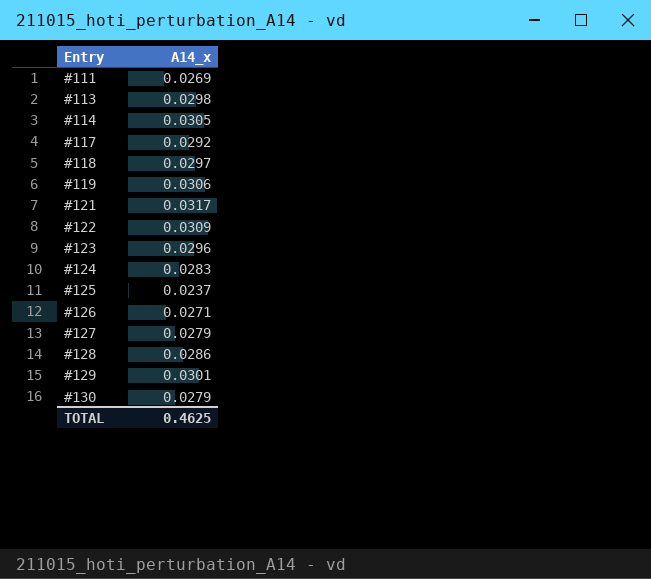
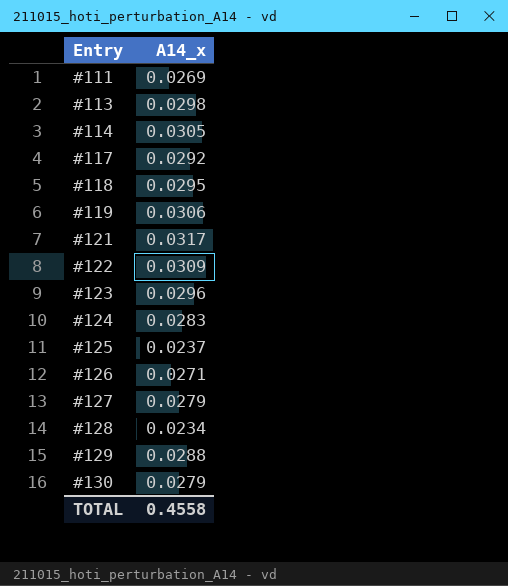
#118 | A14_x: 0.0297 -> 0.0295
#128 | A14_x: 0.0286 -> 0.0234
#129 | A14_x: 0.0301 -> 0.0288
TOTAL | A14_x: 0.4625 -> 0.4558

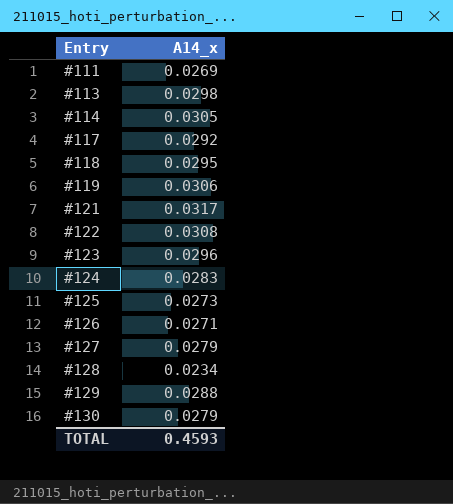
#122 | A14_x: 0.0309 -> 0.0308
#125 | A14_x: 0.0237 -> 0.0273
TOTAL | A14_x: 0.4558 -> 0.4593

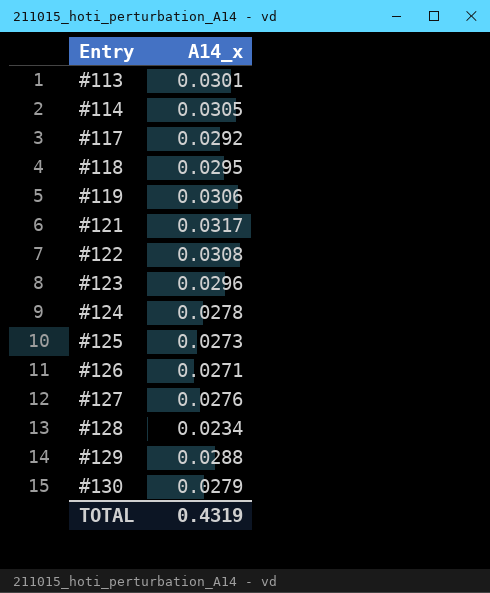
row #111: 0.0269 -> none
#113 | A14_x: 0.0298 -> 0.0301
#124 | A14_x: 0.0283 -> 0.0278
#127 | A14_x: 0.0279 -> 0.0276
TOTAL | A14_x: 0.4593 -> 0.4319

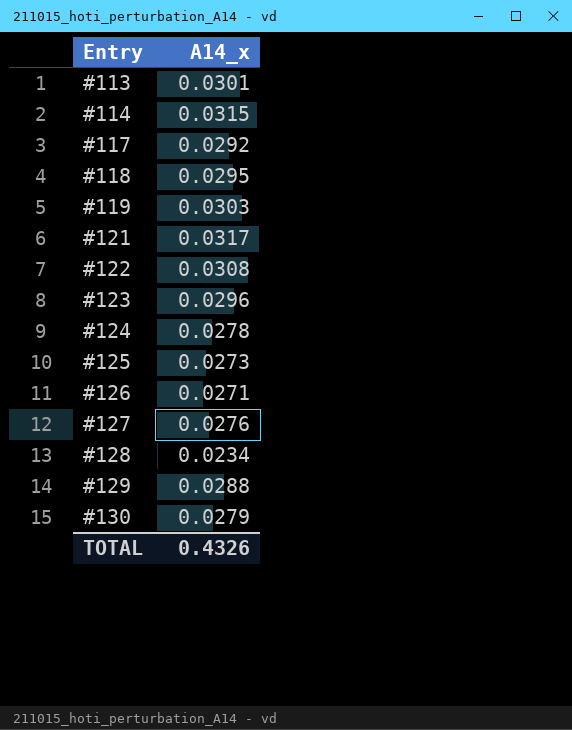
#114 | A14_x: 0.0305 -> 0.0315
#119 | A14_x: 0.0306 -> 0.0303
TOTAL | A14_x: 0.4319 -> 0.4326

